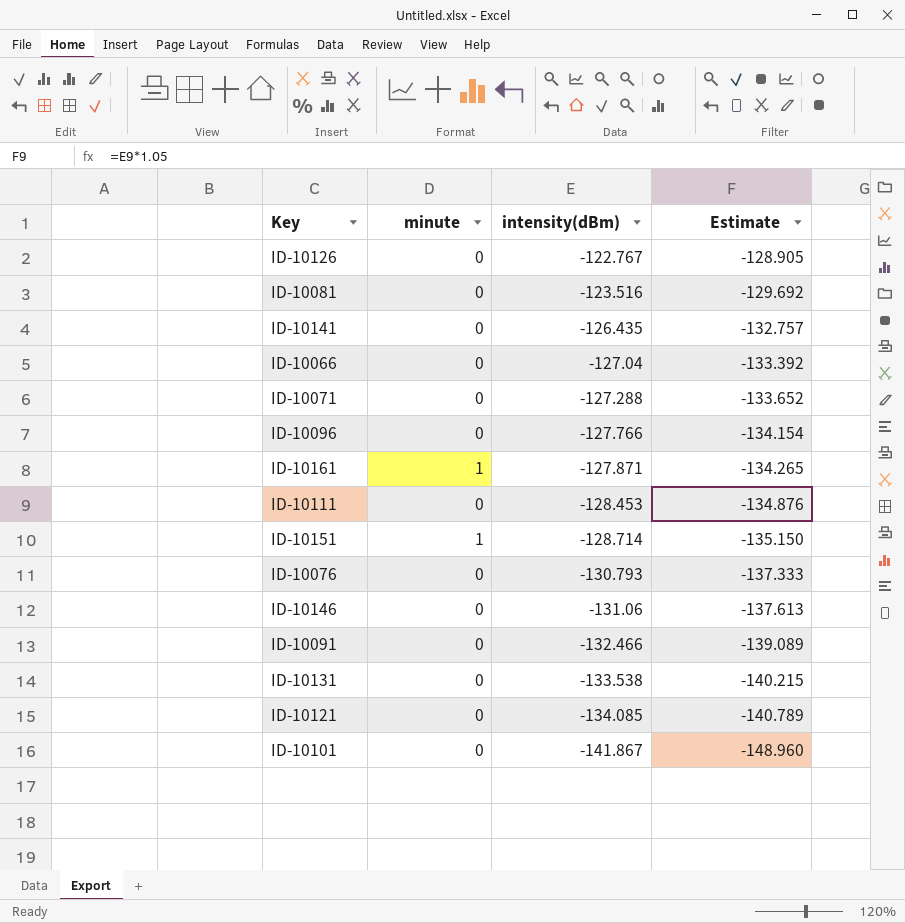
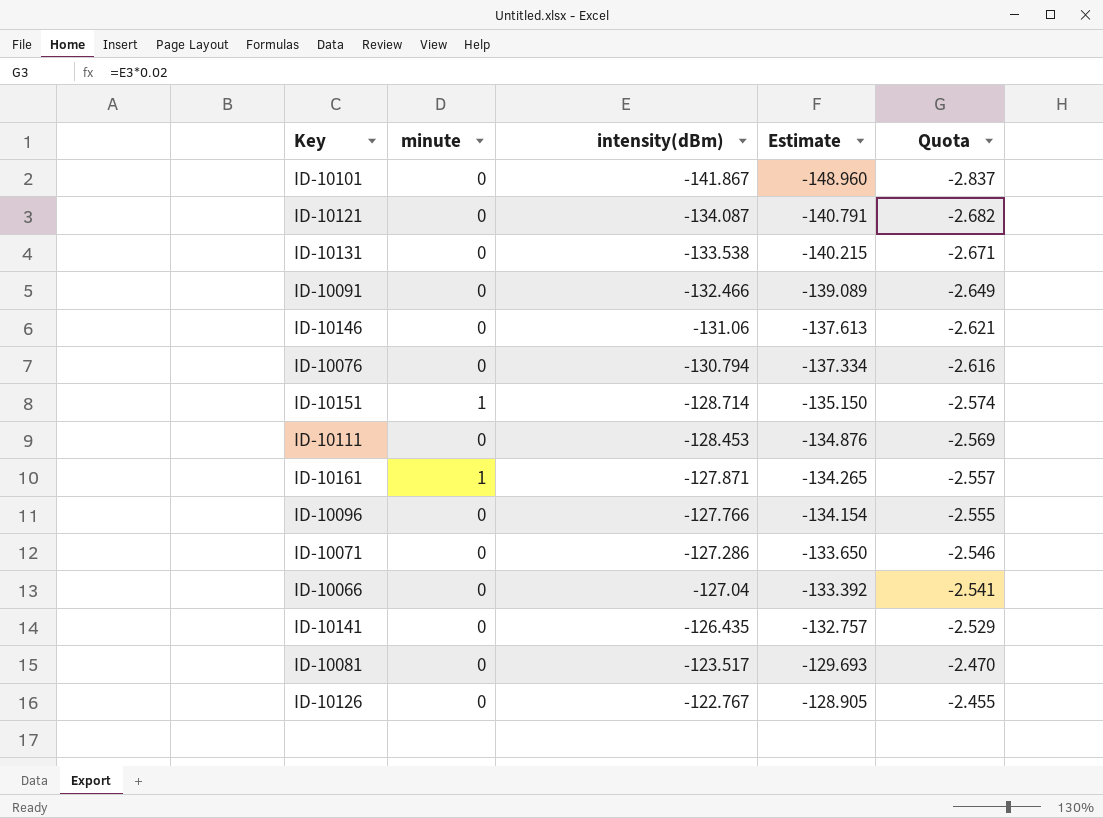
row order: intensity(dBm) descending -> intensity(dBm) ascending
column Quota | formula: none -> [intensity(dBm)] * 0.02
ID-10121 | intensity(dBm): -134.085 -> -134.087
ID-10121 | Estimate: -140.789 -> -140.791
ID-10076 | intensity(dBm): -130.793 -> -130.794
ID-10076 | Estimate: -137.333 -> -137.334
ID-10071 | intensity(dBm): -127.288 -> -127.286
ID-10071 | Estimate: -133.652 -> -133.650
ID-10081 | intensity(dBm): -123.516 -> -123.517
ID-10081 | Estimate: -129.692 -> -129.693

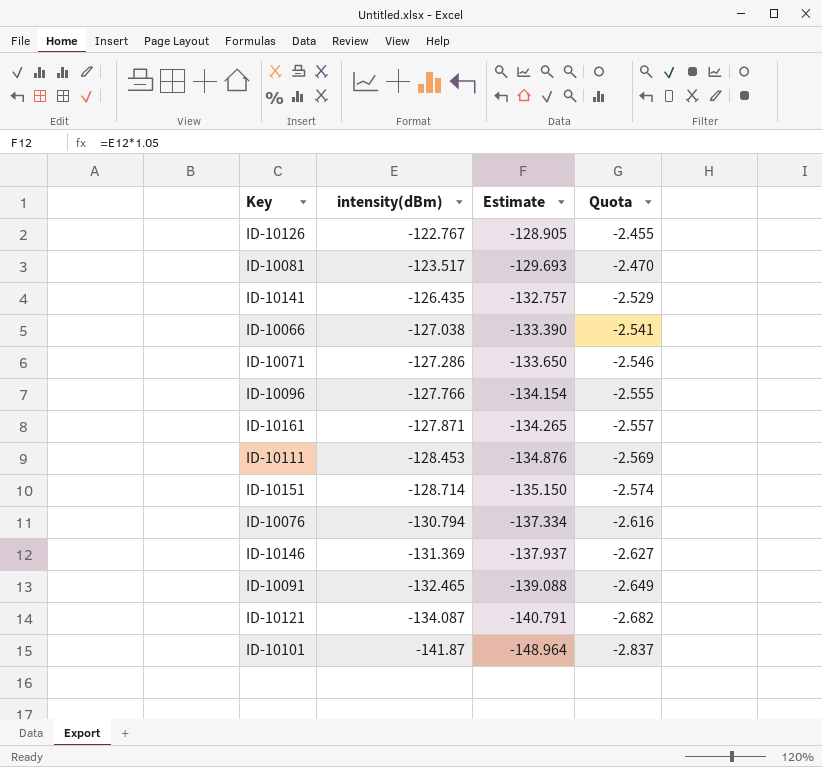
row order: intensity(dBm) ascending -> intensity(dBm) descending
column minute | position: 2 -> none
row ID-10131: 0 | -133.538 | -140.215 | -2.671 -> none
ID-10066 | intensity(dBm): -127.04 -> -127.038
ID-10066 | Estimate: -133.392 -> -133.390
ID-10146 | intensity(dBm): -131.06 -> -131.369
ID-10146 | Estimate: -137.613 -> -137.937
ID-10146 | Quota: -2.621 -> -2.627
ID-10091 | intensity(dBm): -132.466 -> -132.465
ID-10091 | Estimate: -139.089 -> -139.088
ID-10101 | intensity(dBm): -141.867 -> -141.87
ID-10101 | Estimate: -148.960 -> -148.964

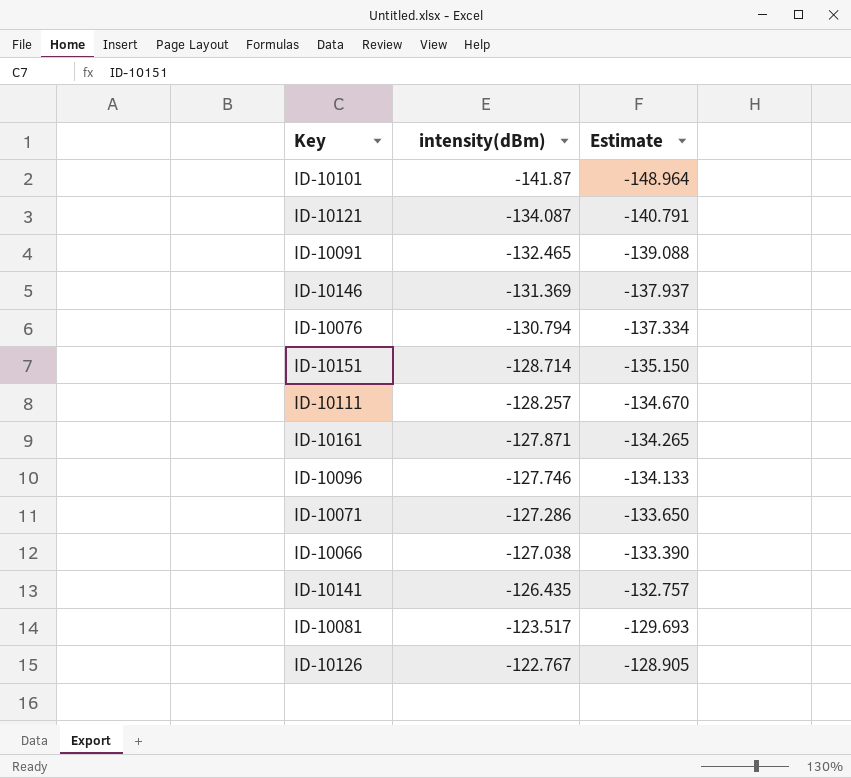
row order: intensity(dBm) descending -> intensity(dBm) ascending
column Quota | formula: [intensity(dBm)] * 0.02 -> none
ID-10111 | intensity(dBm): -128.453 -> -128.257
ID-10111 | Estimate: -134.876 -> -134.670
ID-10096 | intensity(dBm): -127.766 -> -127.746
ID-10096 | Estimate: -134.154 -> -134.133

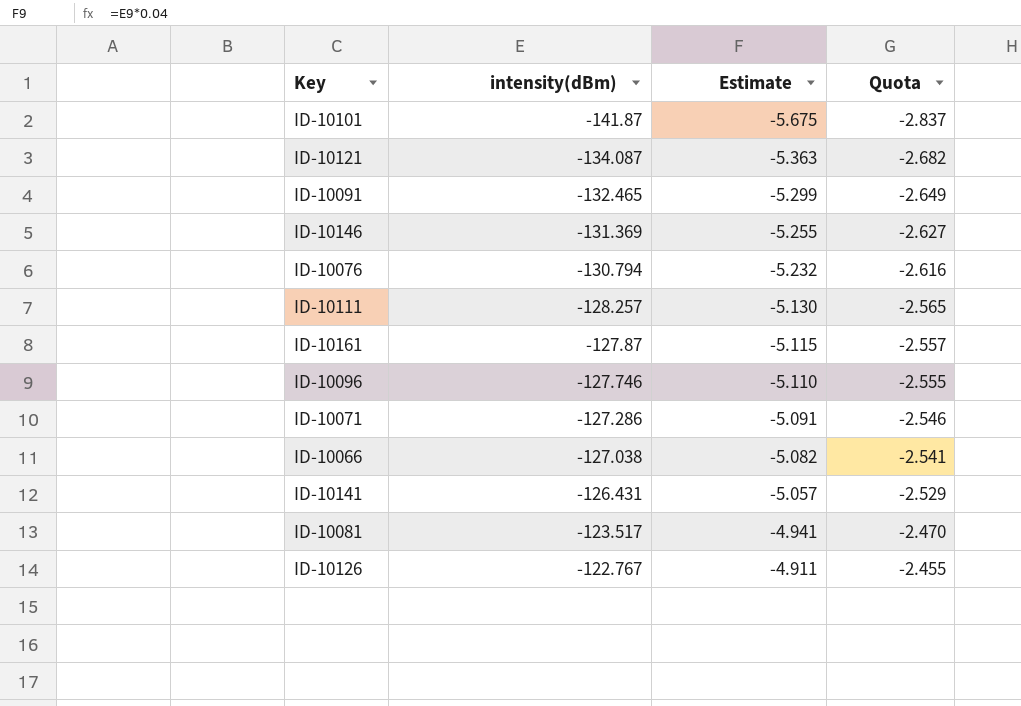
column Estimate | formula: [intensity(dBm)] * 1.05 -> [intensity(dBm)] * 0.04
column Quota | formula: none -> [intensity(dBm)] * 0.02
row ID-10151: -128.714 | -135.150 -> none
ID-10161 | intensity(dBm): -127.871 -> -127.87
ID-10141 | intensity(dBm): -126.435 -> -126.431

